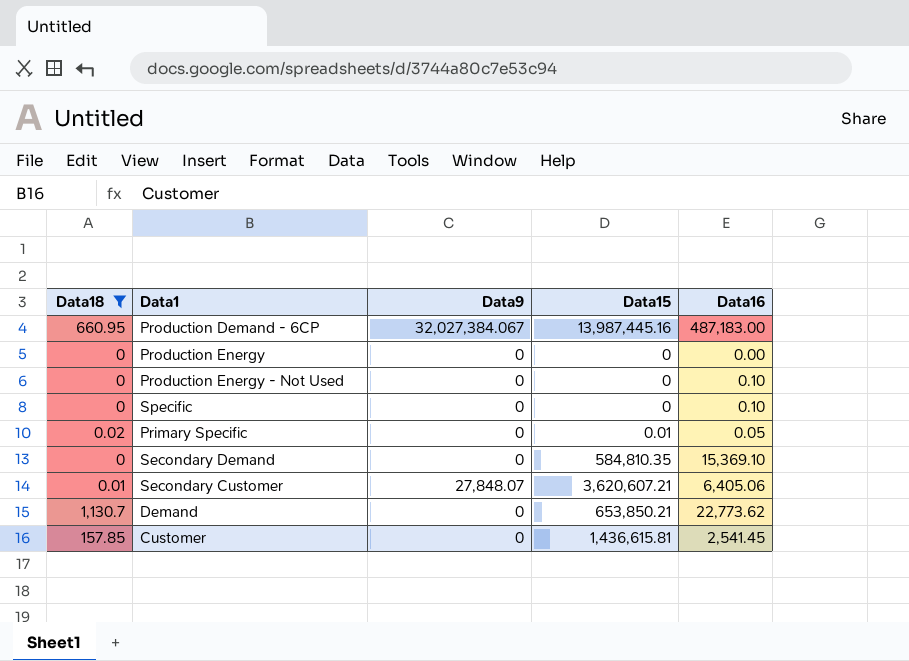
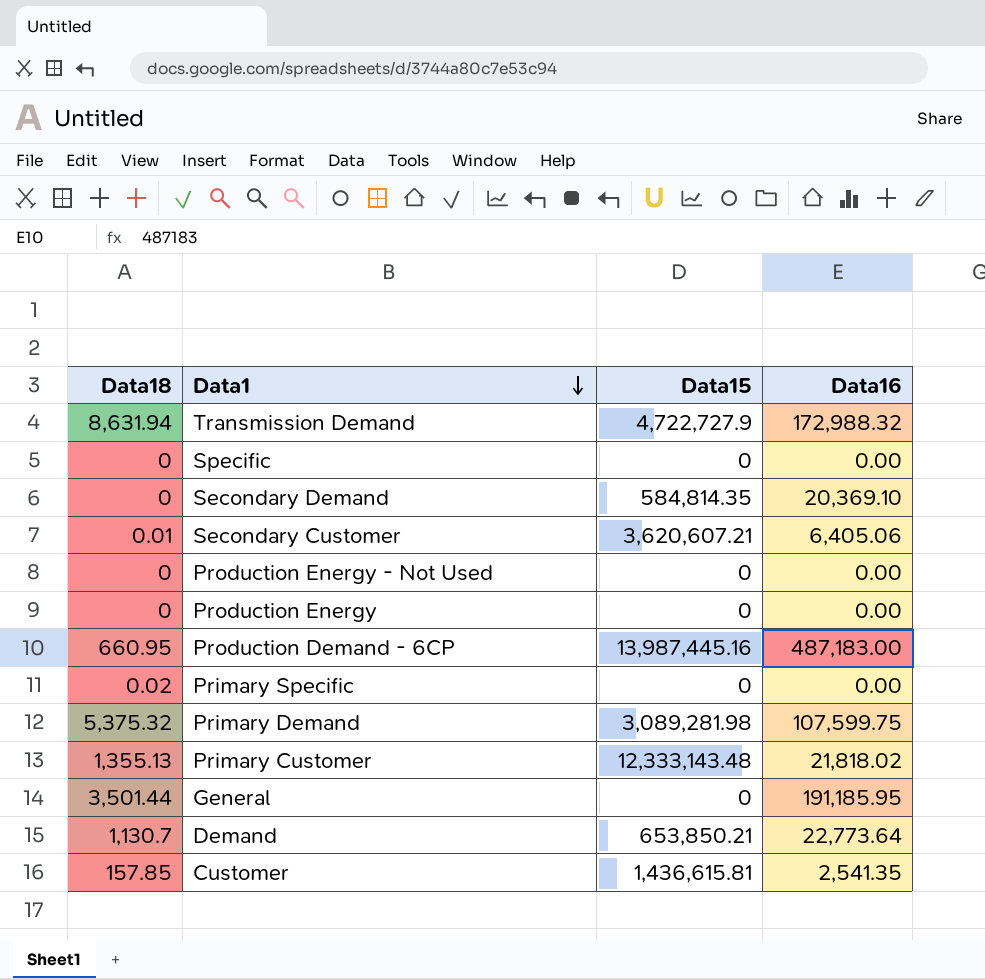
filter: Data18 <= 1,130.7 -> none
row order: none -> Data1 descending
column Data9 | position: 3 -> none
Specific | Data16: 0.10 -> 0.00
Secondary Demand | Data15: 584,810.35 -> 584,814.35
Secondary Demand | Data16: 15,369.10 -> 20,369.10
Production Energy - Not Used | Data16: 0.10 -> 0.00
Primary Specific | Data15: 0.01 -> 0
Primary Specific | Data16: 0.05 -> 0.00
Demand | Data16: 22,773.62 -> 22,773.64
Customer | Data16: 2,541.45 -> 2,541.35

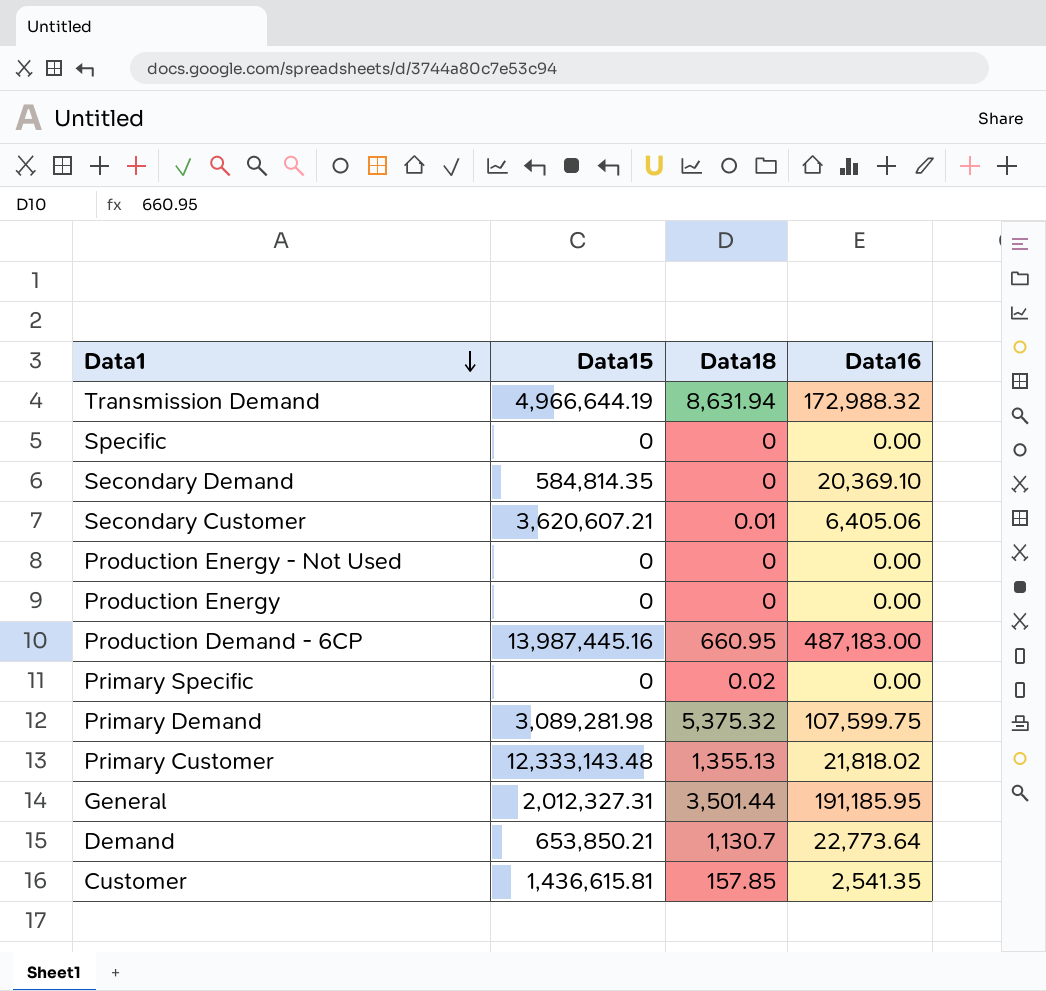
column Data18 | position: 1 -> 3
Transmission Demand | Data15: 4,722,727.9 -> 4,966,644.19
General | Data15: 0 -> 2,012,327.31

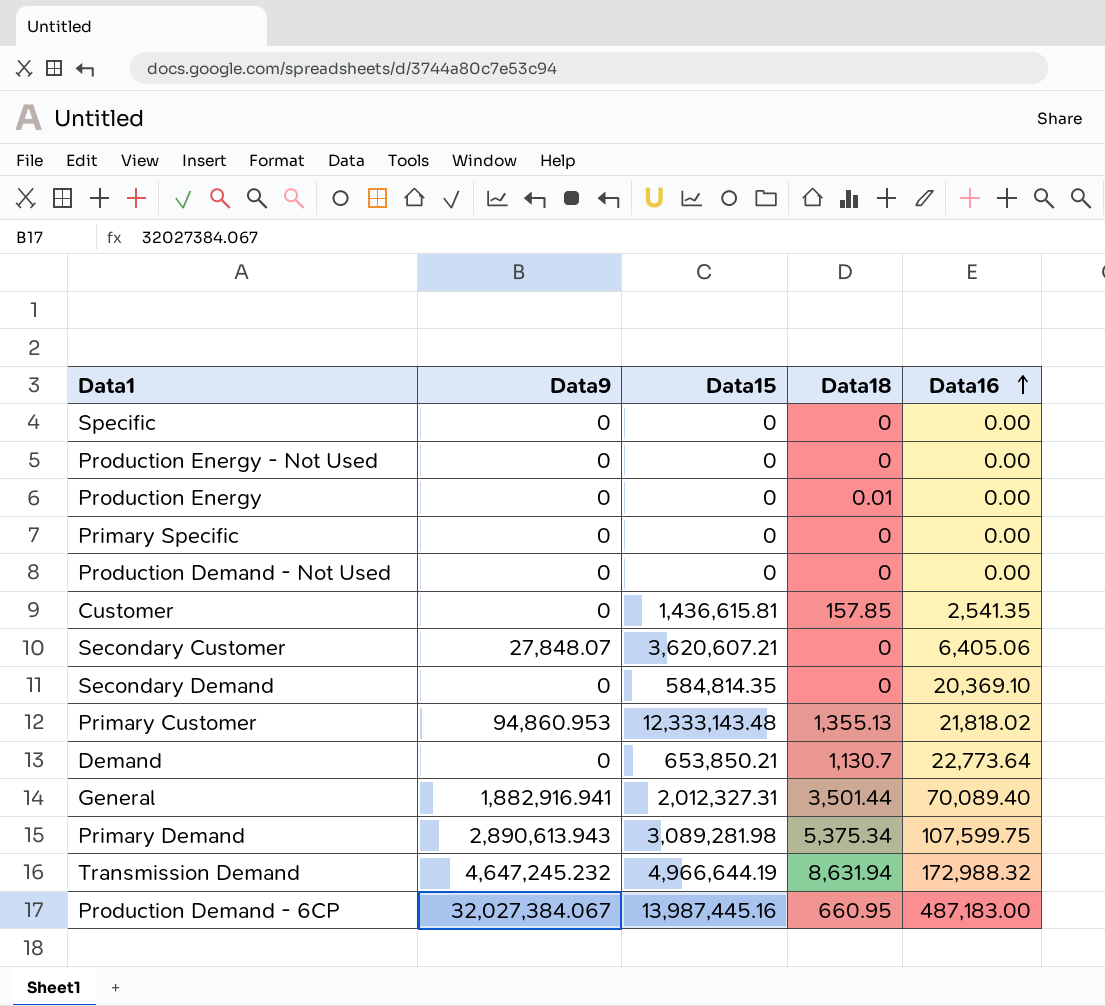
row order: Data1 descending -> Data16 ascending
column Data9 | position: none -> 2
Production Energy | Data18: 0 -> 0.01
Primary Specific | Data18: 0.02 -> 0
row Production Demand - Not Used: none -> 0 | 0 | 0 | 0.00
Secondary Customer | Data18: 0.01 -> 0
General | Data16: 191,185.95 -> 70,089.40
Primary Demand | Data18: 5,375.32 -> 5,375.34

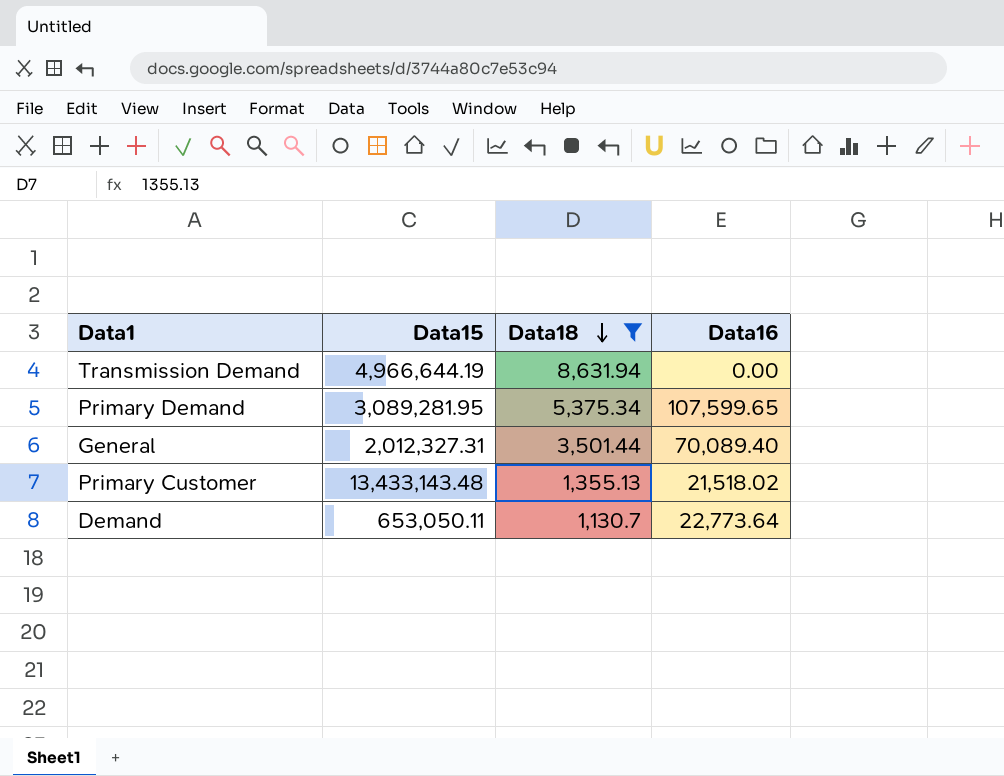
filter: none -> Data18 >= 1,130.7
row order: Data16 ascending -> Data18 descending
column Data9 | position: 2 -> none
Transmission Demand | Data16: 172,988.32 -> 0.00
Primary Demand | Data15: 3,089,281.98 -> 3,089,281.95
Primary Demand | Data16: 107,599.75 -> 107,599.65
Primary Customer | Data15: 12,333,143.48 -> 13,433,143.48
Primary Customer | Data16: 21,818.02 -> 21,518.02
Demand | Data15: 653,850.21 -> 653,050.11

